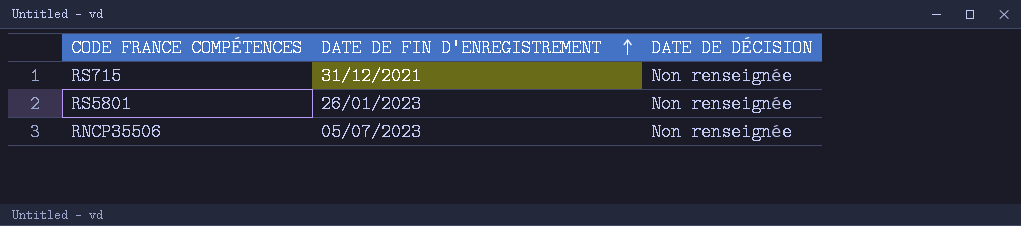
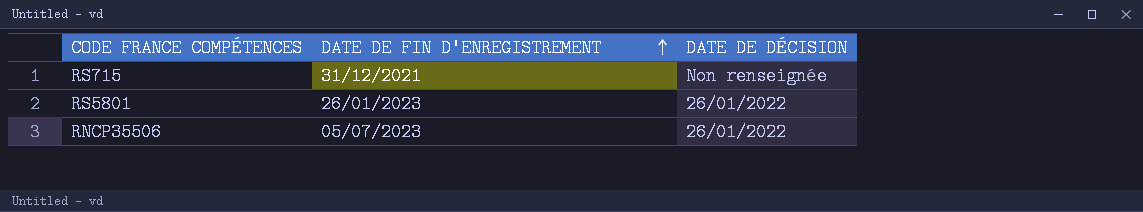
RS5801 | DATE DE DÉCISION: Non renseignée -> 26/01/2022
RNCP35506 | DATE DE DÉCISION: Non renseignée -> 26/01/2022

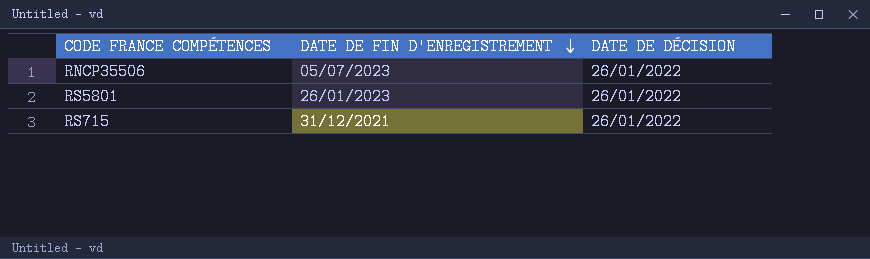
row order: DATE DE FIN D'ENREGISTREMENT ascending -> DATE DE FIN D'ENREGISTREMENT descending
RS715 | DATE DE DÉCISION: Non renseignée -> 26/01/2022

